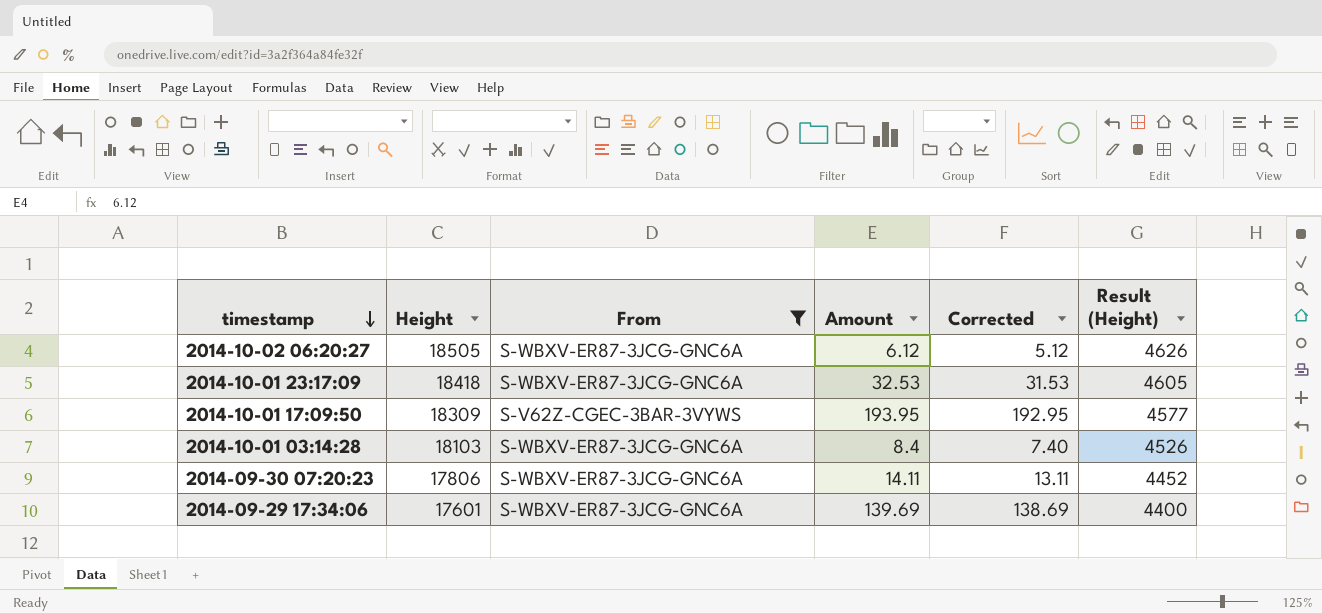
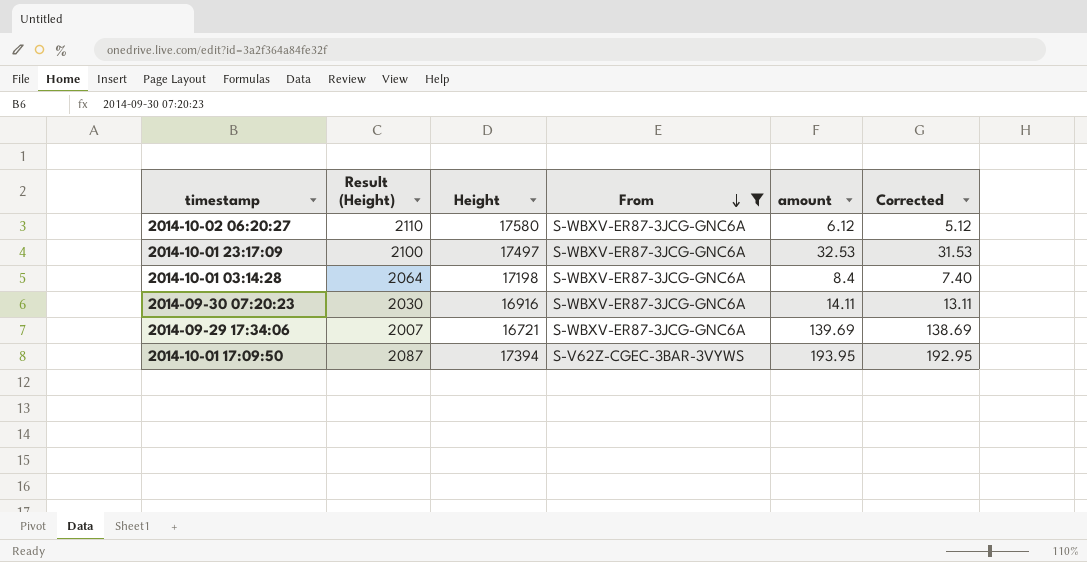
row order: timestamp descending -> From descending
column Result (Height) | formula: [Height] * 0.25 -> [Height] * 0.12
column Result (Height) | position: 6 -> 2
column name: Amount -> amount
2014-10-02 06:20:27 | Height: 18505 -> 17580
2014-10-01 23:17:09 | Height: 18418 -> 17497
2014-10-01 03:14:28 | Height: 18103 -> 17198
2014-09-30 07:20:23 | Height: 17806 -> 16916
2014-09-29 17:34:06 | Height: 17601 -> 16721
2014-10-01 17:09:50 | Height: 18309 -> 17394

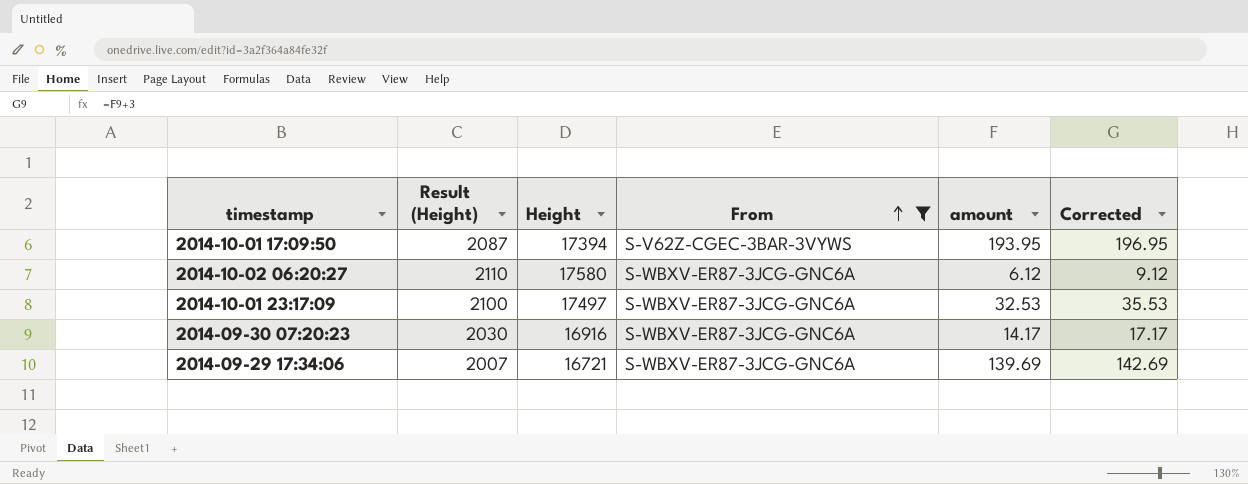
row order: From descending -> From ascending
column Corrected | formula: [amount] - 1 -> [amount] + 3
row 2014-10-01 03:14:28: 2064 | 17198 | S-WBXV-ER87-3JCG-GNC6A | 8.4 | 7.40 -> none
2014-09-30 07:20:23 | amount: 14.11 -> 14.17

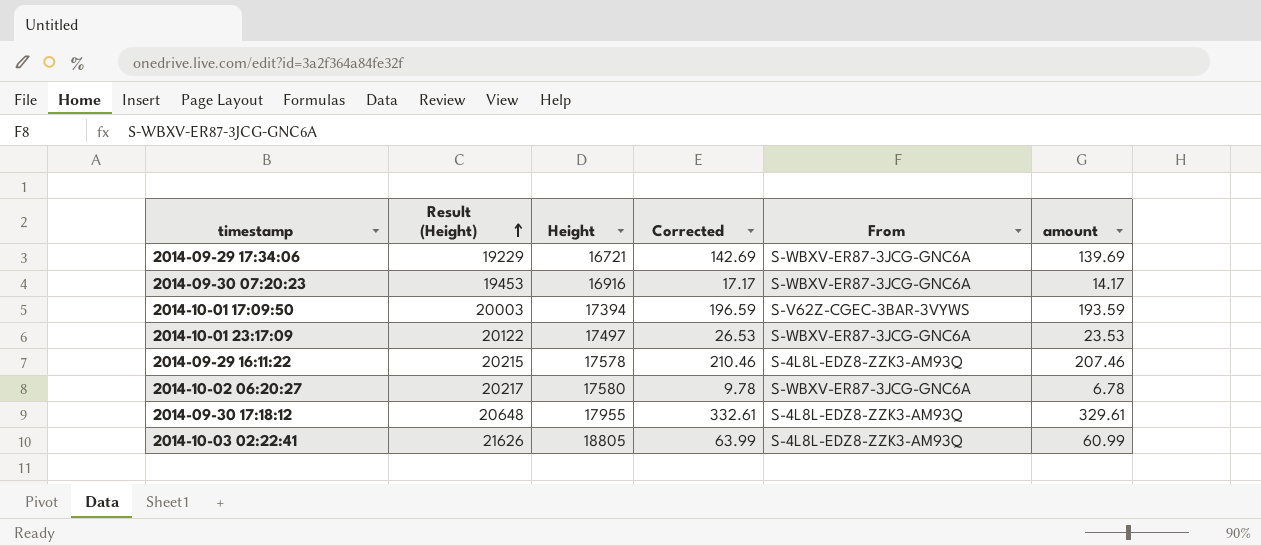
filter: From != S-4L8L-EDZ8-ZZK3-AM93Q -> none
row order: From ascending -> Result (Height) ascending
column Result (Height) | formula: [Height] * 0.12 -> [Height] * 1.15
column Corrected | position: 6 -> 4
2014-10-01 17:09:50 | Corrected: 196.95 -> 196.59
2014-10-01 17:09:50 | amount: 193.95 -> 193.59
2014-10-01 23:17:09 | Corrected: 35.53 -> 26.53
2014-10-01 23:17:09 | amount: 32.53 -> 23.53
2014-10-02 06:20:27 | Corrected: 9.12 -> 9.78
2014-10-02 06:20:27 | amount: 6.12 -> 6.78

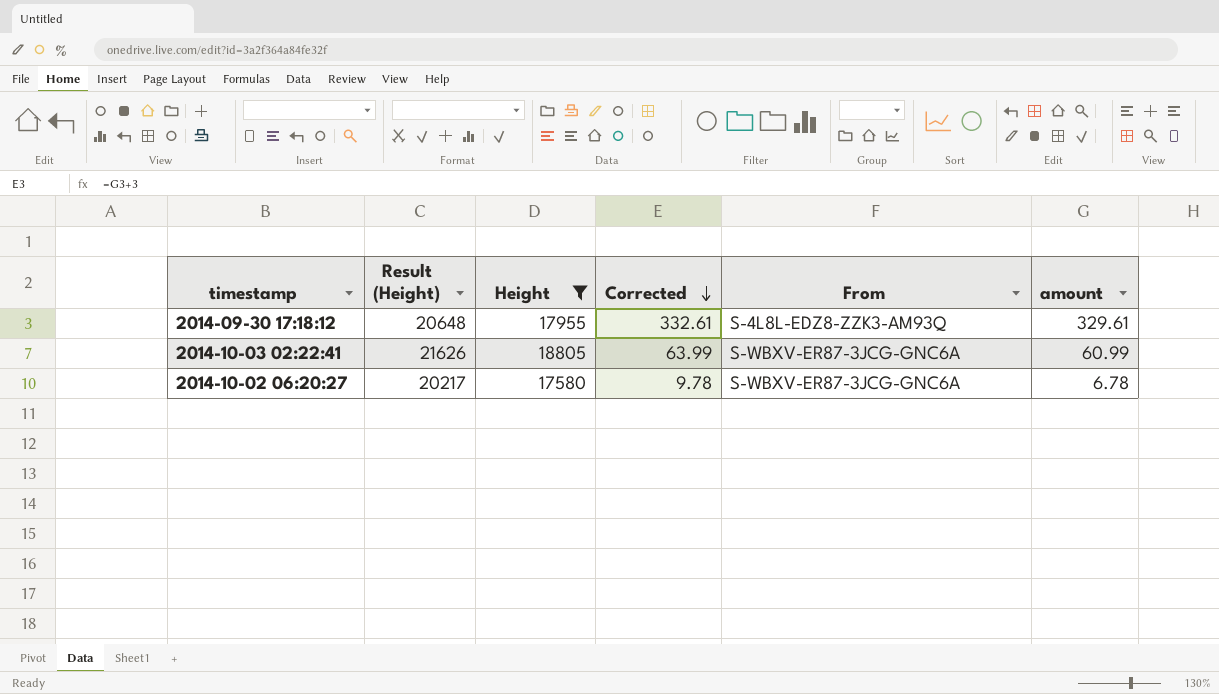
filter: none -> Height >= 17580
row order: Result (Height) ascending -> Corrected descending
2014-10-03 02:22:41 | From: S-4L8L-EDZ8-ZZK3-AM93Q -> S-WBXV-ER87-3JCG-GNC6A

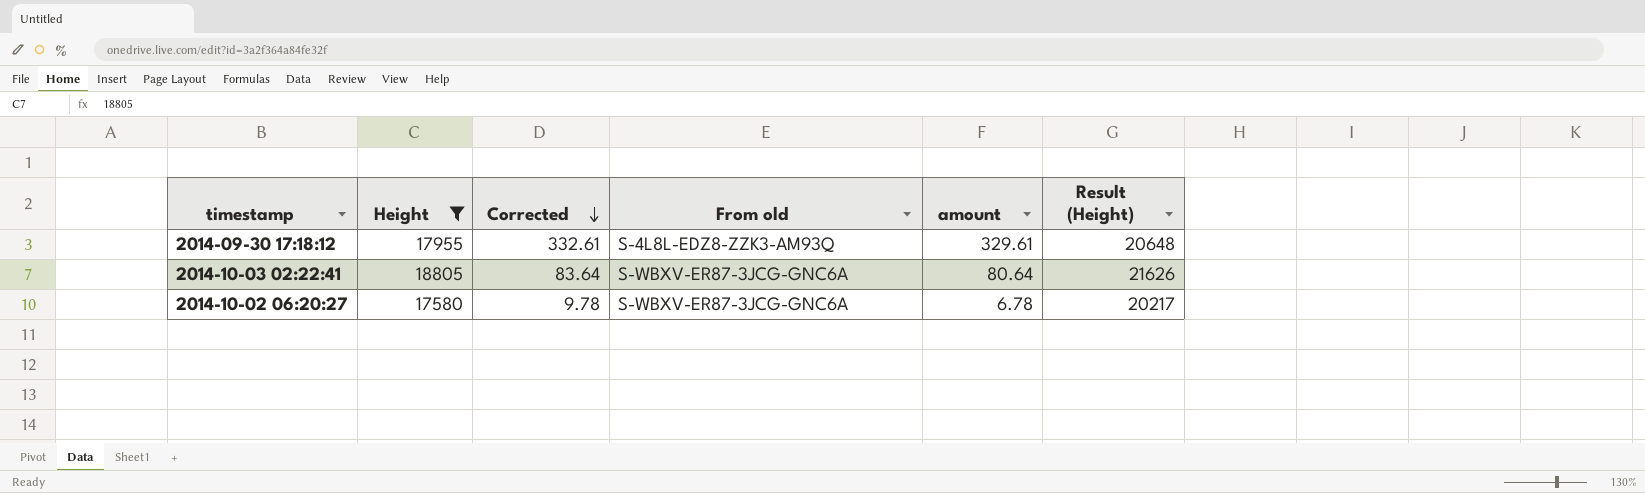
column name: From -> From old
column Result (Height) | position: 2 -> 6
2014-10-03 02:22:41 | Corrected: 63.99 -> 83.64
2014-10-03 02:22:41 | amount: 60.99 -> 80.64

